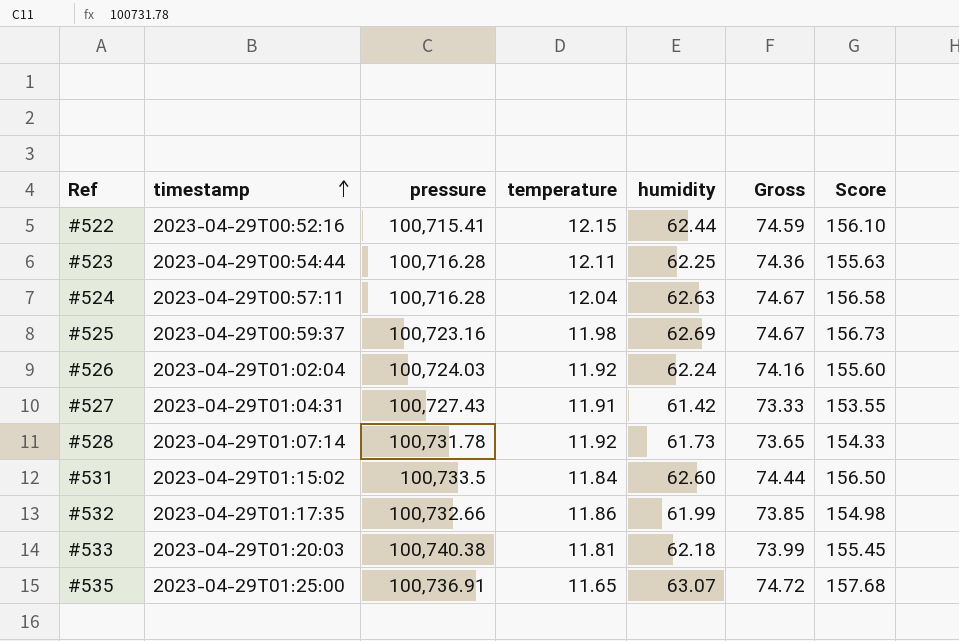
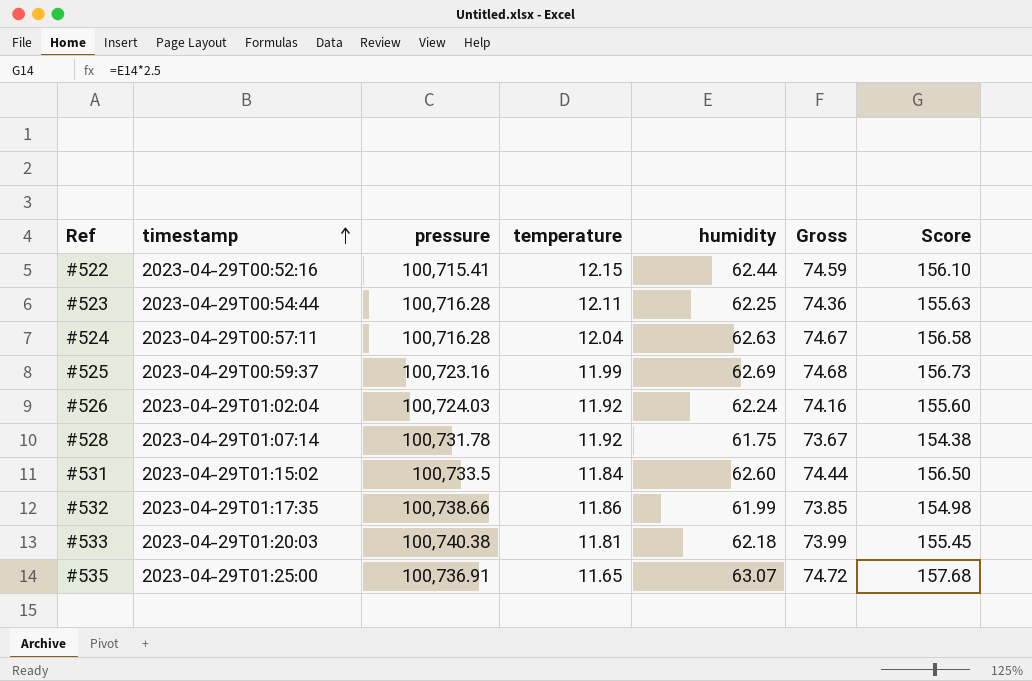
row #527: 2023-04-29T01:04:31 | 100,727.43 | 11.91 | 61.42 | 73.33 | 153.55 -> none
#525 | temperature: 11.98 -> 11.99
#525 | Gross: 74.67 -> 74.68
#528 | humidity: 61.73 -> 61.75
#528 | Gross: 73.65 -> 73.67
#528 | Score: 154.33 -> 154.38
#532 | pressure: 100,732.66 -> 100,738.66

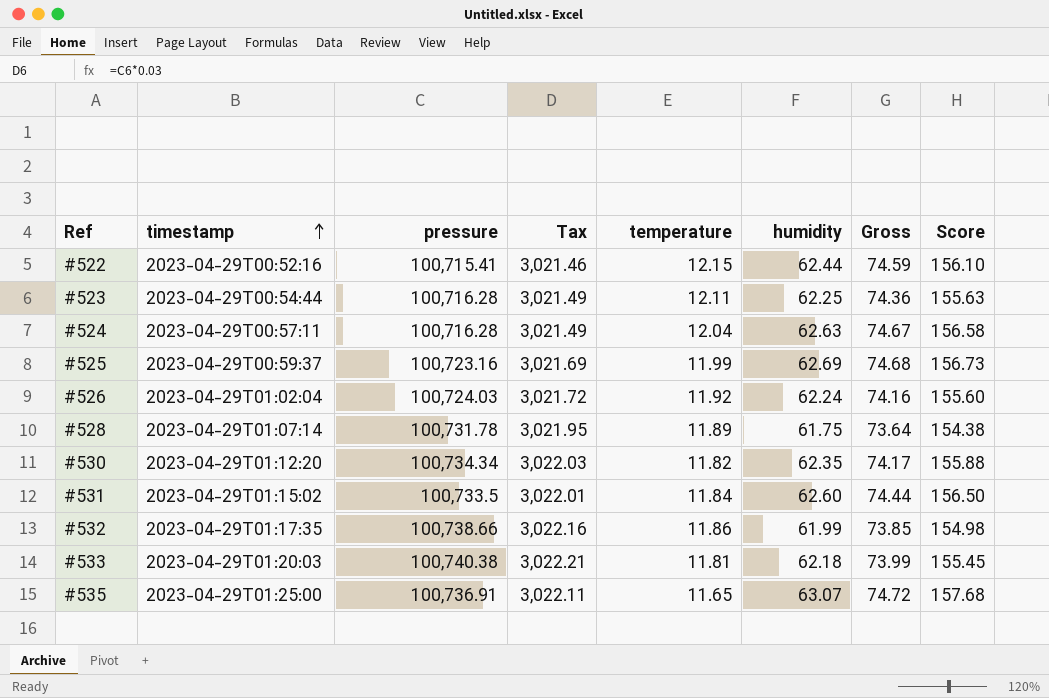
column Tax | formula: none -> [pressure] * 0.03
#528 | temperature: 11.92 -> 11.89
#528 | Gross: 73.67 -> 73.64
row #530: none -> 2023-04-29T01:12:20 | 100,734.34 | 3,022.03 | 11.82 | 62.35 | 74.17 | 155.88

